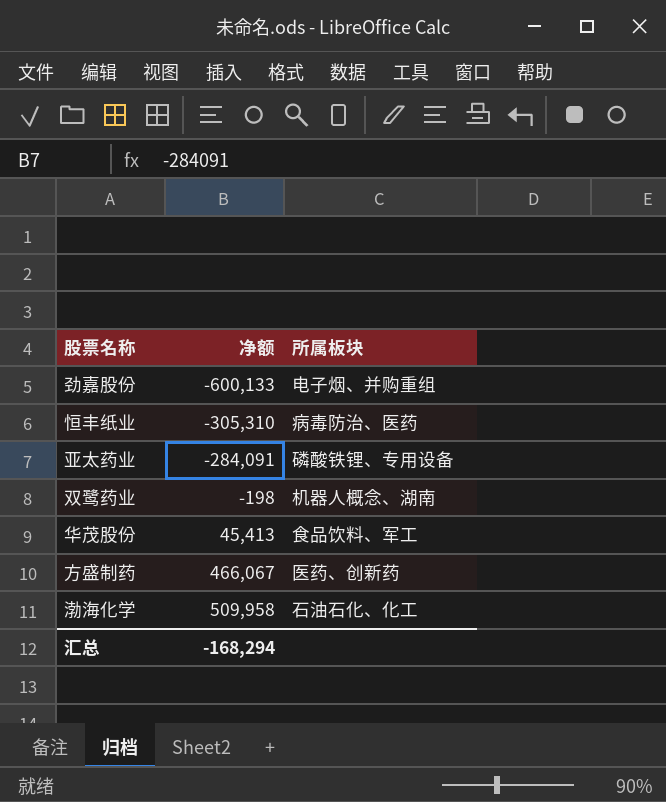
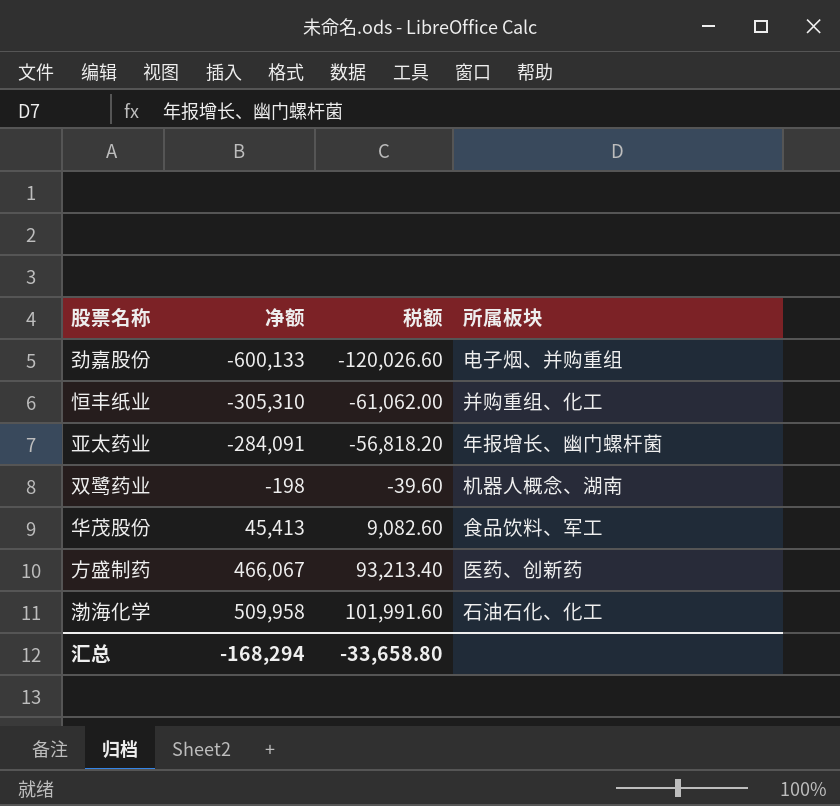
column 税额 | formula: none -> [净额] * 0.2
恒丰纸业 | 所属板块: 病毒防治、医药 -> 并购重组、化工
亚太药业 | 所属板块: 磷酸铁锂、专用设备 -> 年报增长、幽门螺杆菌

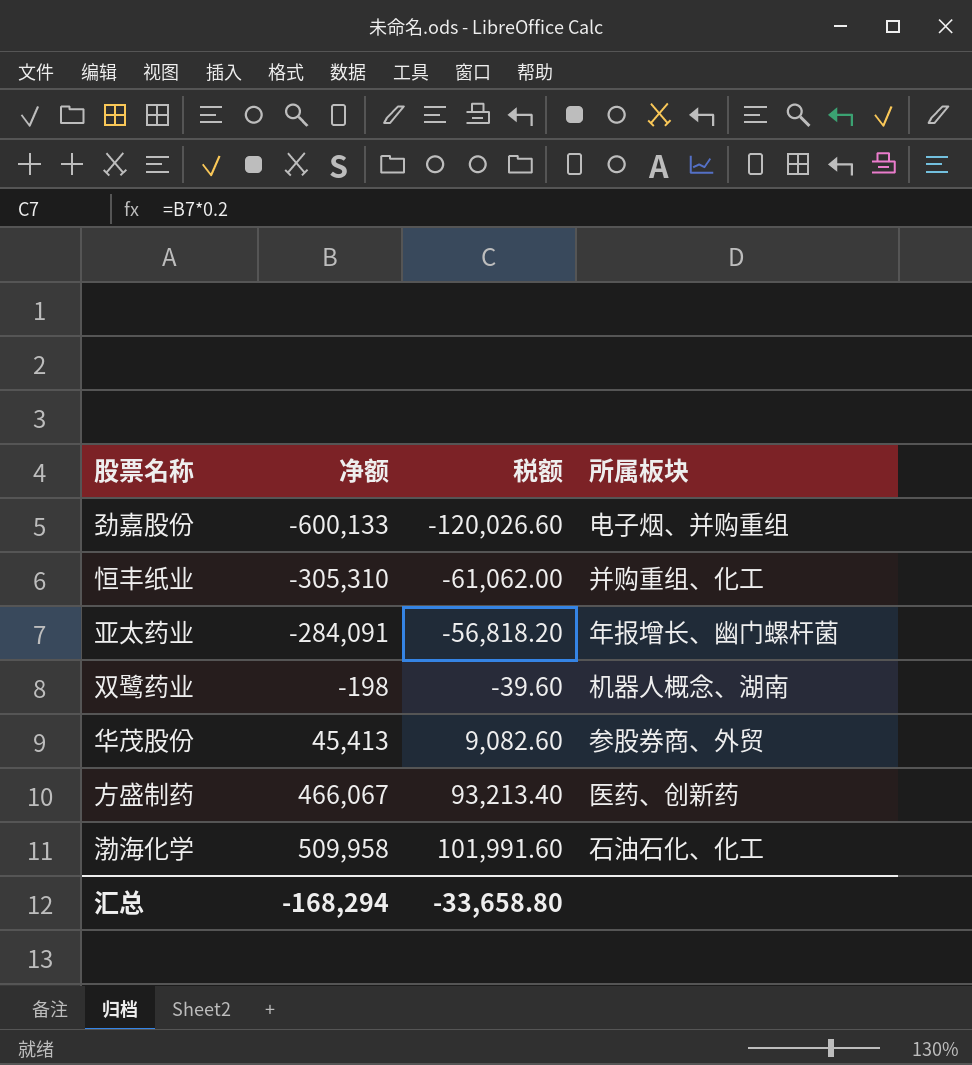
华茂股份 | 所属板块: 食品饮料、军工 -> 参股券商、外贸

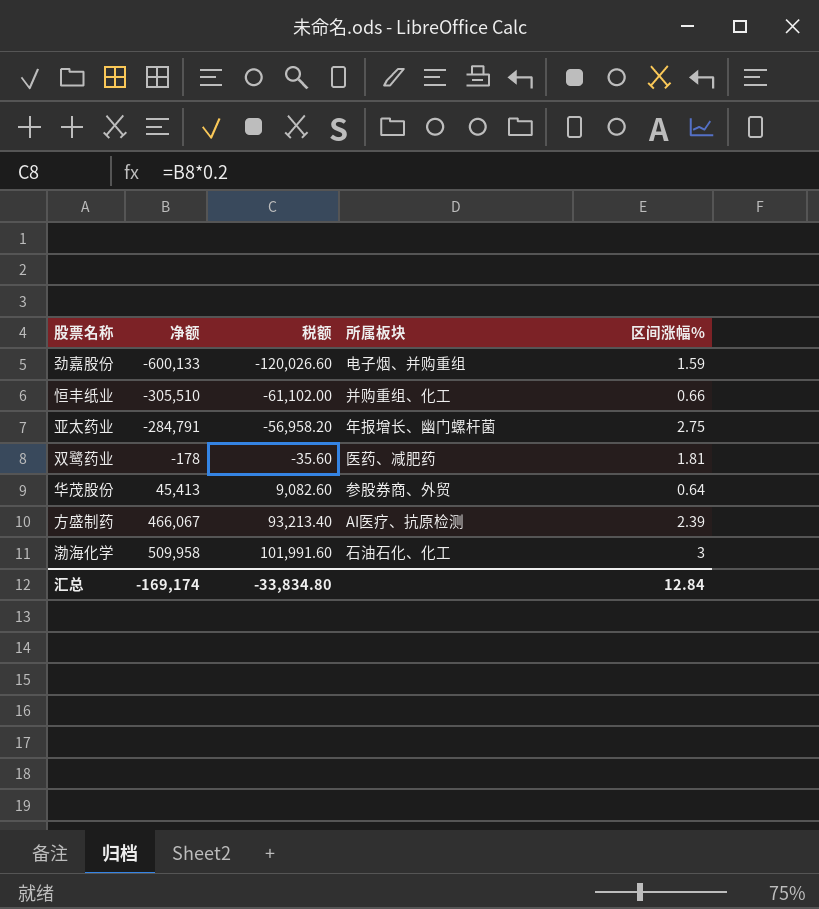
column 区间涨幅% | position: none -> 5
恒丰纸业 | 净额: -305,310 -> -305,510
恒丰纸业 | 税额: -61,062.00 -> -61,102.00
亚太药业 | 净额: -284,091 -> -284,791
亚太药业 | 税额: -56,818.20 -> -56,958.20
双鹭药业 | 净额: -198 -> -178
双鹭药业 | 税额: -39.60 -> -35.60
双鹭药业 | 所属板块: 机器人概念、湖南 -> 医药、减肥药
方盛制药 | 所属板块: 医药、创新药 -> AI医疗、抗原检测
汇总 | 净额: -168,294 -> -169,174
汇总 | 税额: -33,658.80 -> -33,834.80

